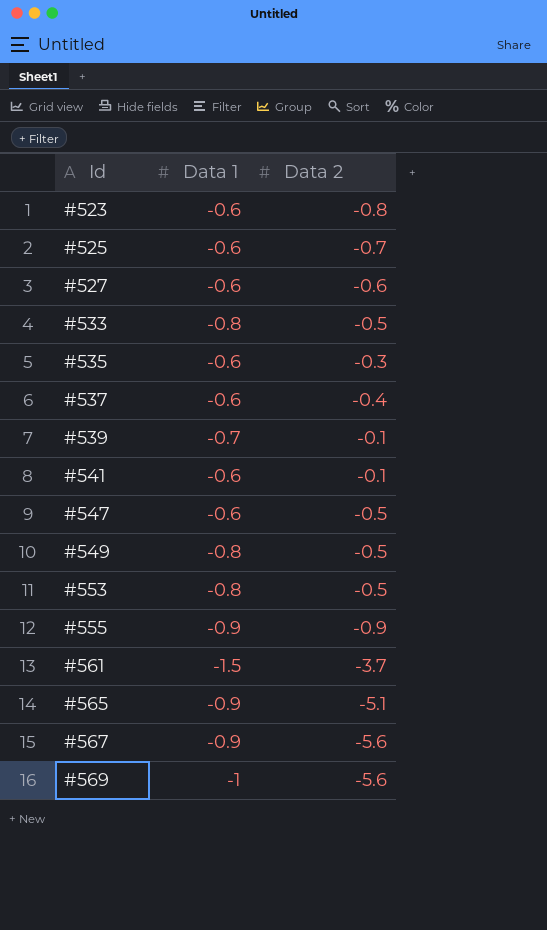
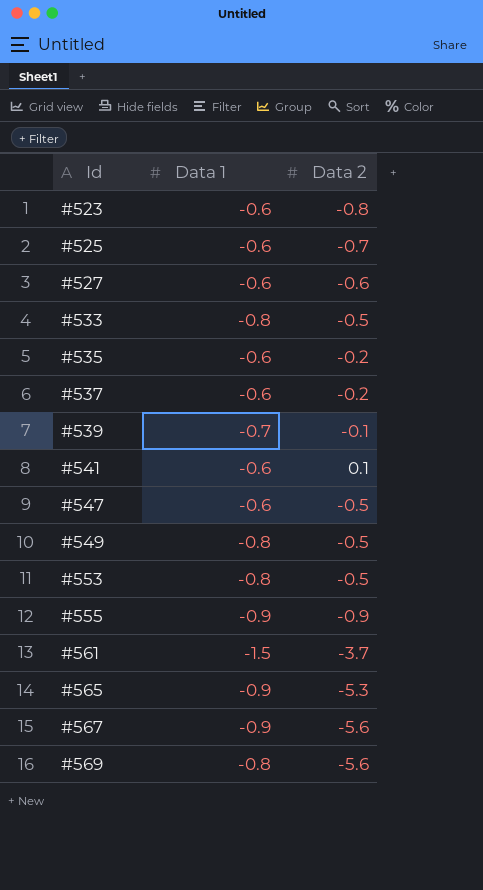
#535 | Data 2: -0.3 -> -0.2
#537 | Data 2: -0.4 -> -0.2
#541 | Data 2: -0.1 -> 0.1
#565 | Data 2: -5.1 -> -5.3
#569 | Data 1: -1 -> -0.8

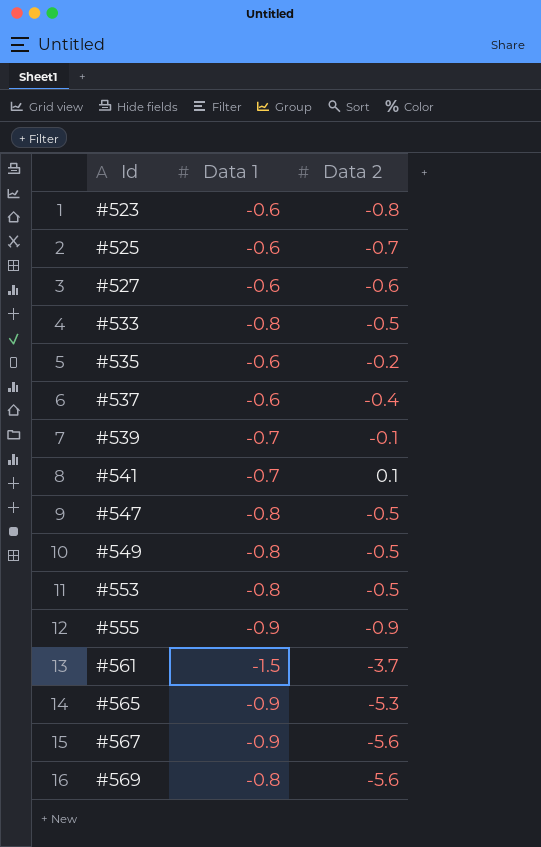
#537 | Data 2: -0.2 -> -0.4
#541 | Data 1: -0.6 -> -0.7
#547 | Data 1: -0.6 -> -0.8

